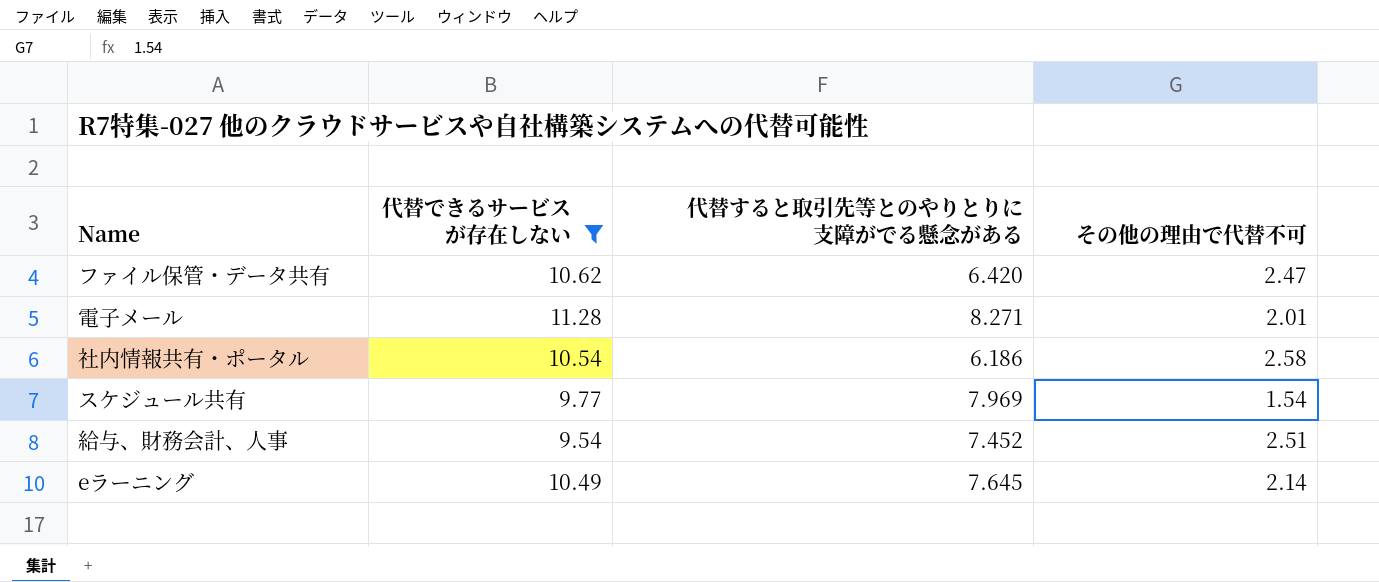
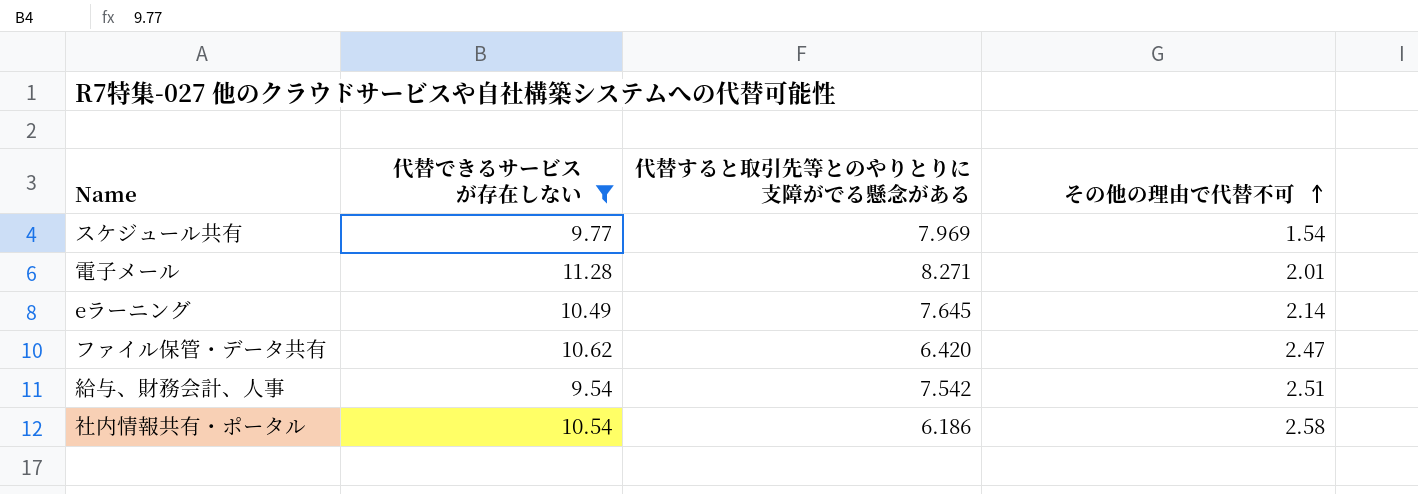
row order: none -> その他の理由で代替不可 ascending
給与、財務会計、人事 | 代替すると取引先等とのやりとりに支障がでる懸念がある: 7.452 -> 7.542

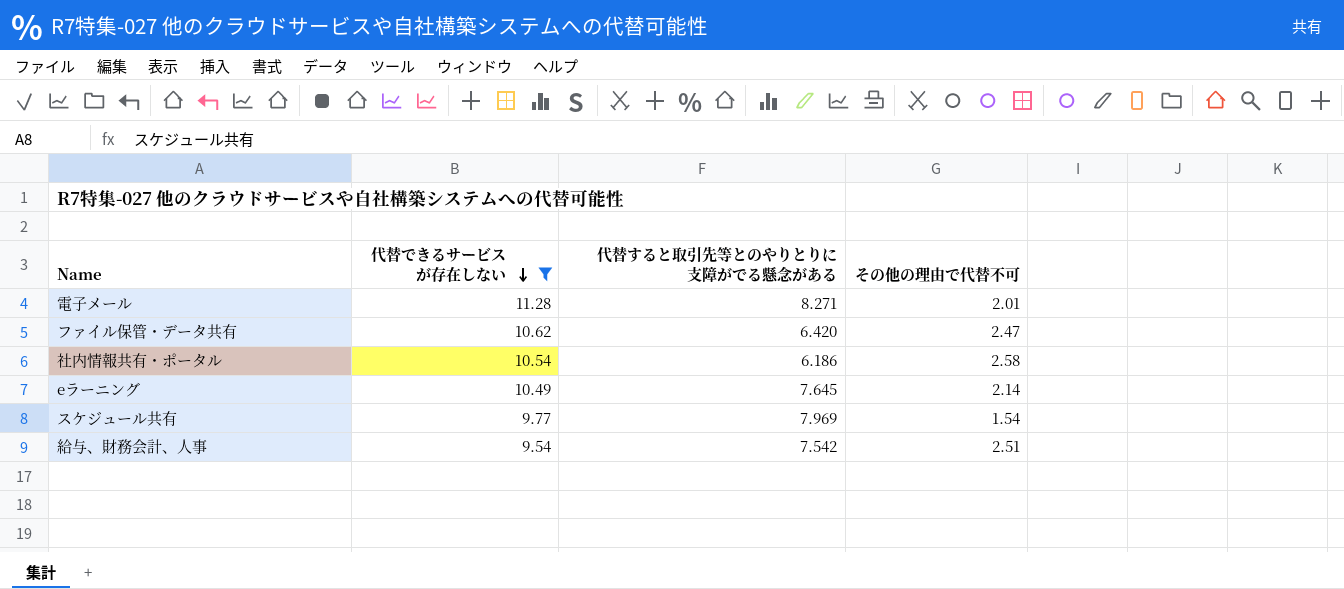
row order: その他の理由で代替不可 ascending -> 代替できるサービスが存在しない descending

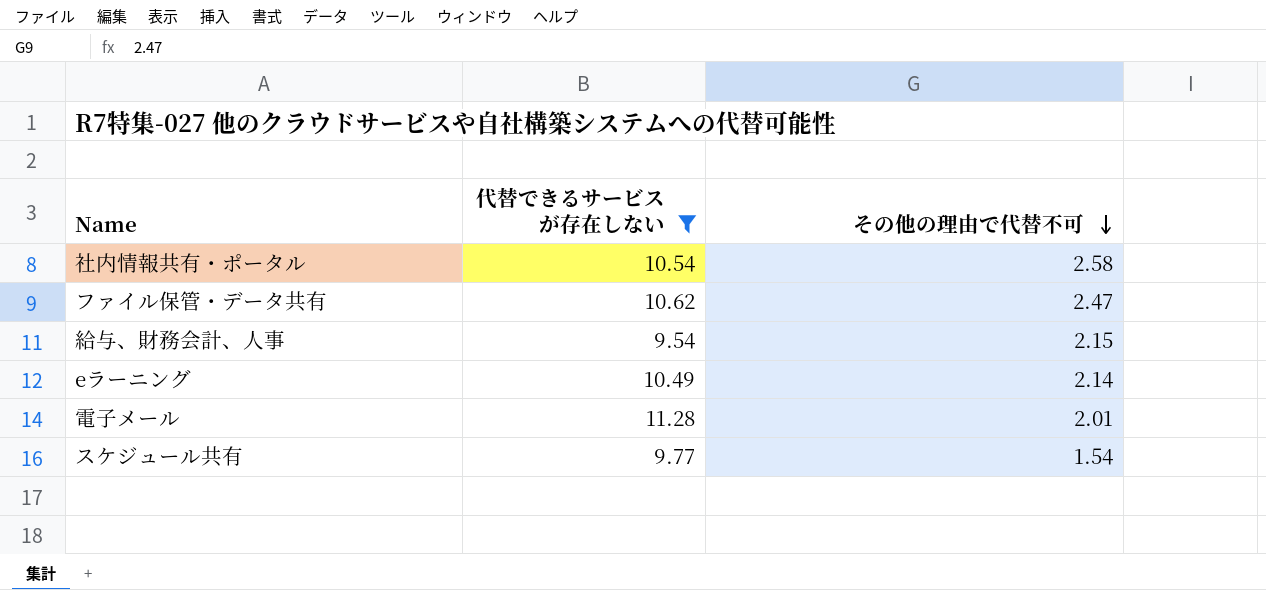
row order: 代替できるサービスが存在しない descending -> その他の理由で代替不可 descending
column 代替すると取引先等とのやりとりに支障がでる懸念がある | position: 3 -> none
給与、財務会計、人事 | その他の理由で代替不可: 2.51 -> 2.15

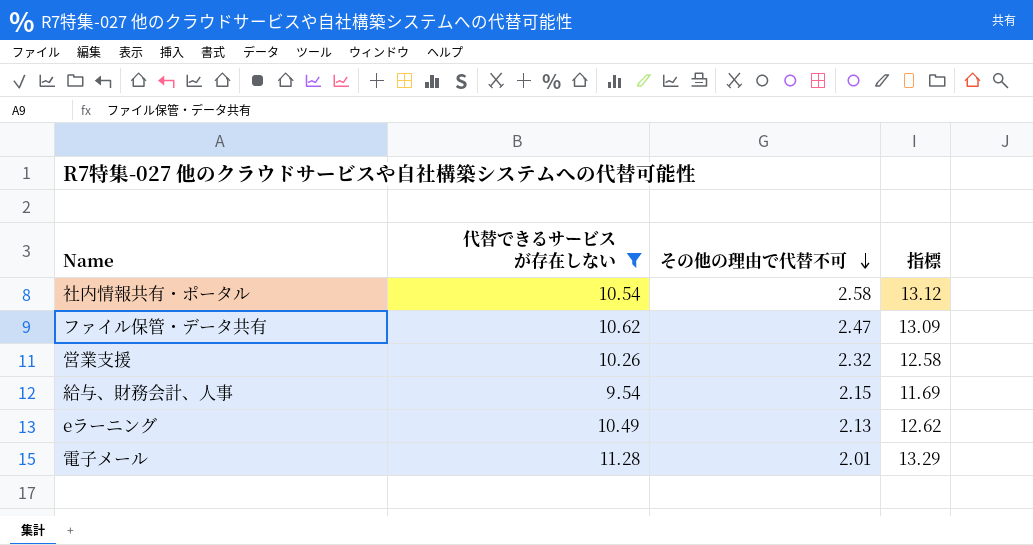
column 指標 | formula: none -> [代替できるサービスが存在しない] + [その他の理由で代替不可]
row スケジュール共有: 9.77 | 1.54 -> none
row 営業支援: none -> 10.26 | 2.32 | 12.58
eラーニング | その他の理由で代替不可: 2.14 -> 2.13

